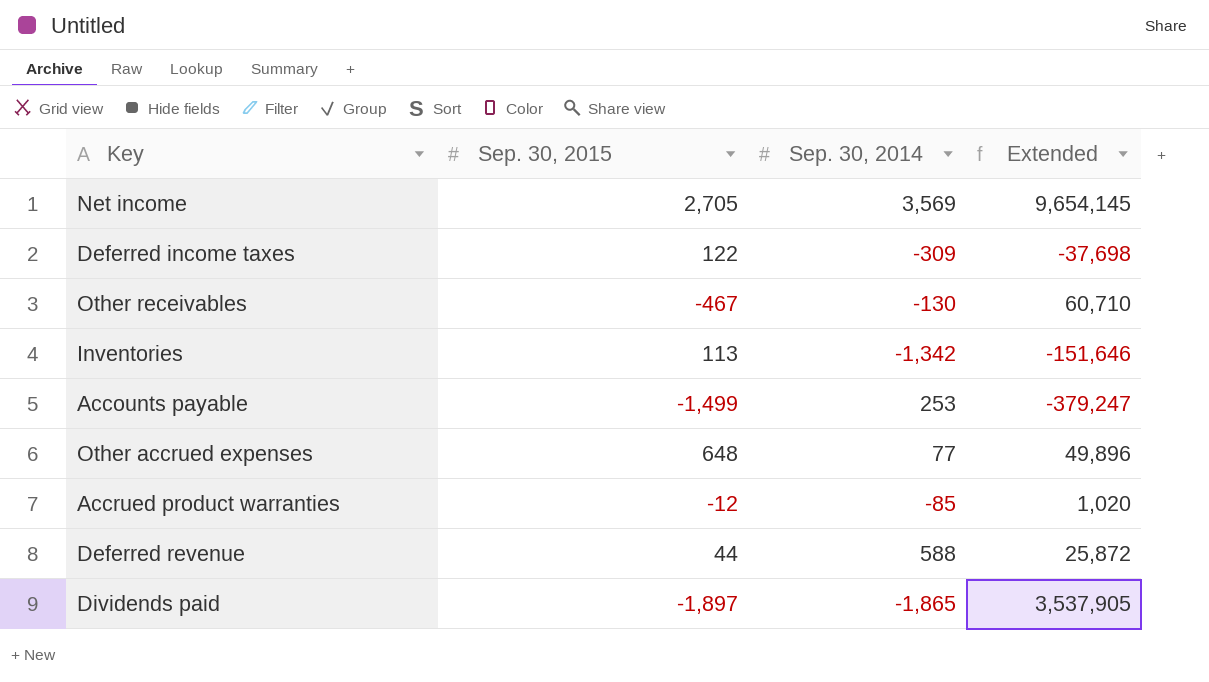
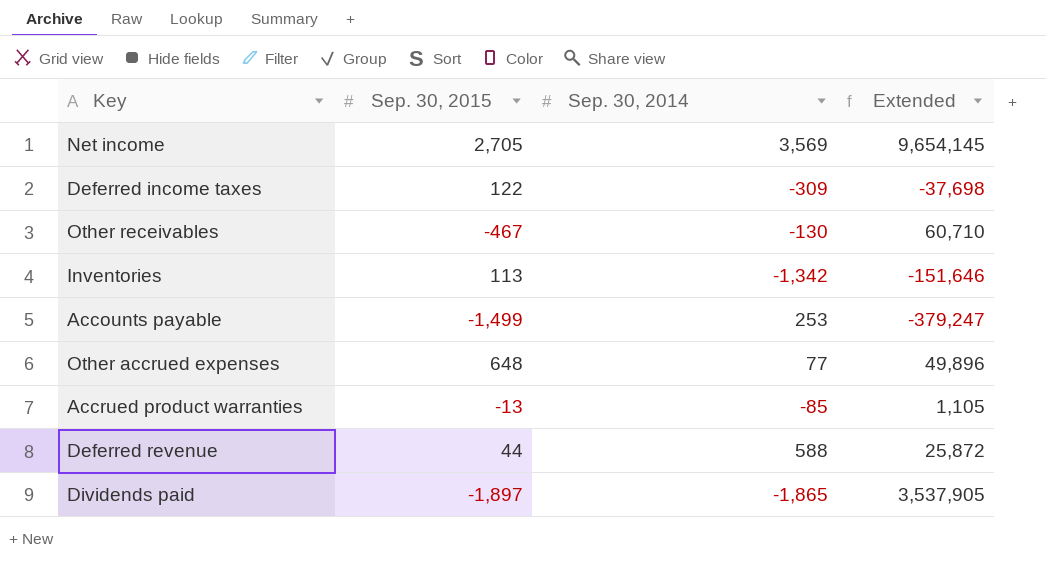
Accrued product warranties | Sep. 30, 2015: -12 -> -13
Accrued product warranties | Extended: 1,020 -> 1,105

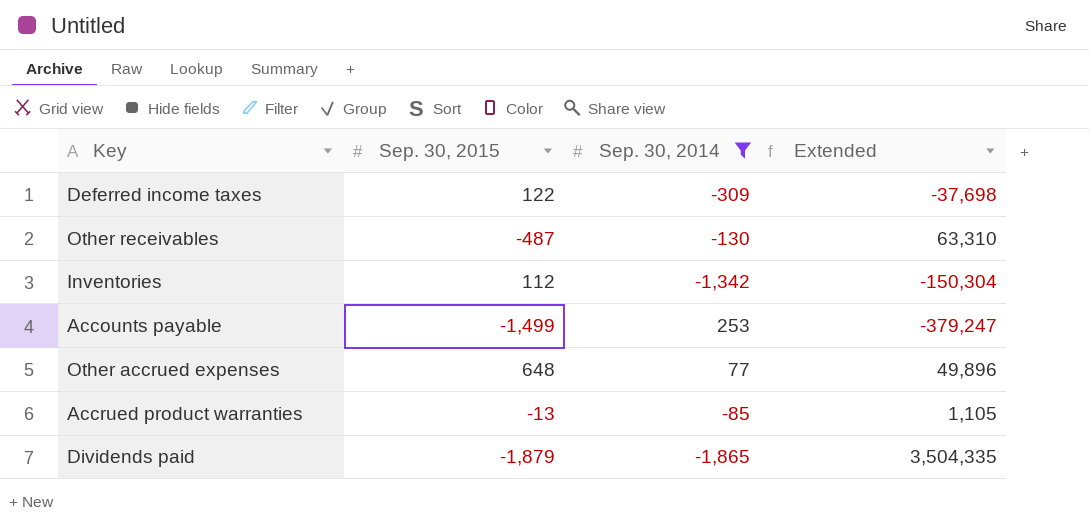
filter: none -> Sep. 30, 2014 <= 253
Other receivables | Sep. 30, 2015: -467 -> -487
Other receivables | Extended: 60,710 -> 63,310
Inventories | Sep. 30, 2015: 113 -> 112
Inventories | Extended: -151,646 -> -150,304
Dividends paid | Sep. 30, 2015: -1,897 -> -1,879
Dividends paid | Extended: 3,537,905 -> 3,504,335

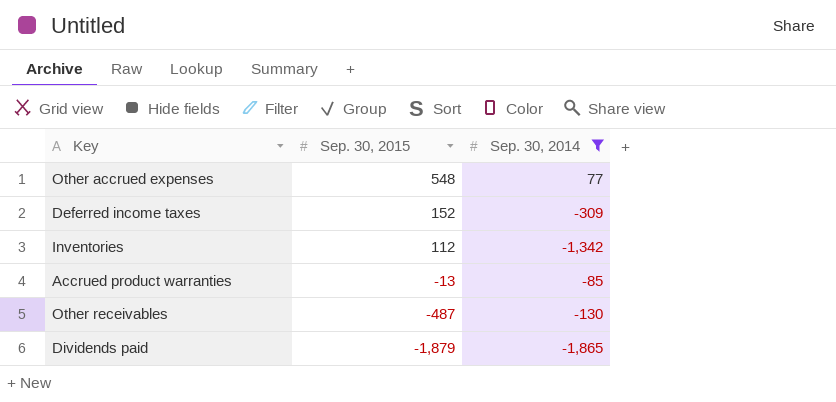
row order: none -> Sep. 30, 2015 descending
column Extended | formula: [Sep. 30, 2015] * [Sep. 30, 2014] -> none
row Accounts payable: -1,499 | 253 | -379,247 -> none
Other accrued expenses | Sep. 30, 2015: 648 -> 548
Deferred income taxes | Sep. 30, 2015: 122 -> 152

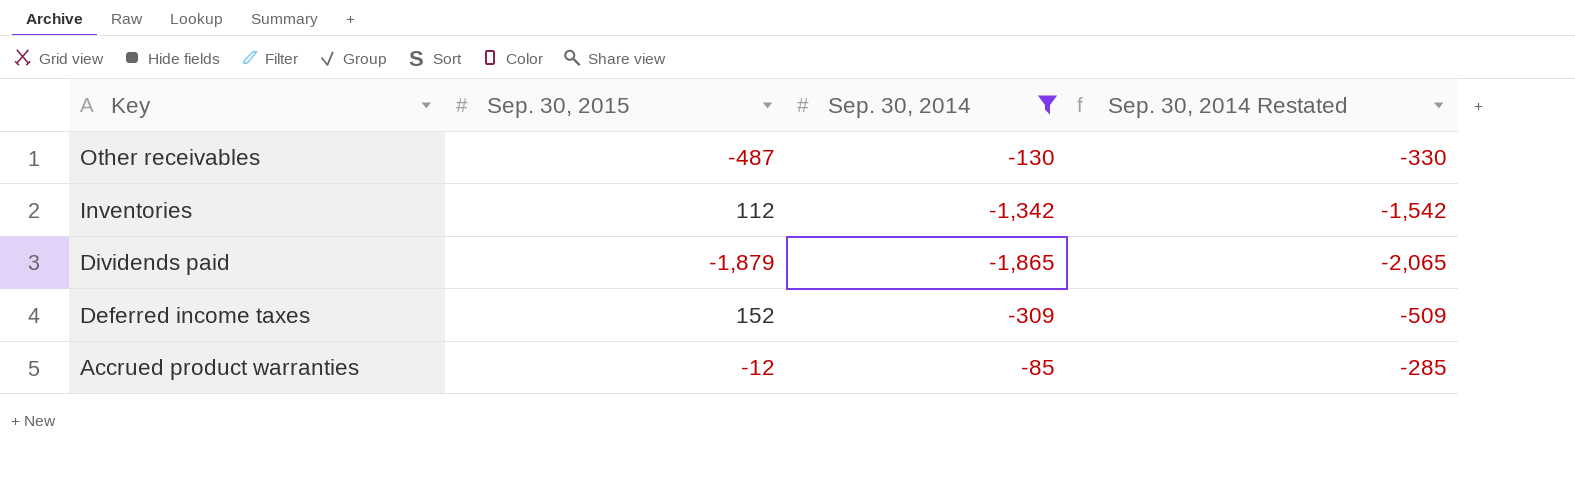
row order: Sep. 30, 2015 descending -> Key descending
column Sep. 30, 2014 Restated | formula: none -> [Sep. 30, 2014] - 200
row Other accrued expenses: 548 | 77 -> none
Accrued product warranties | Sep. 30, 2015: -13 -> -12

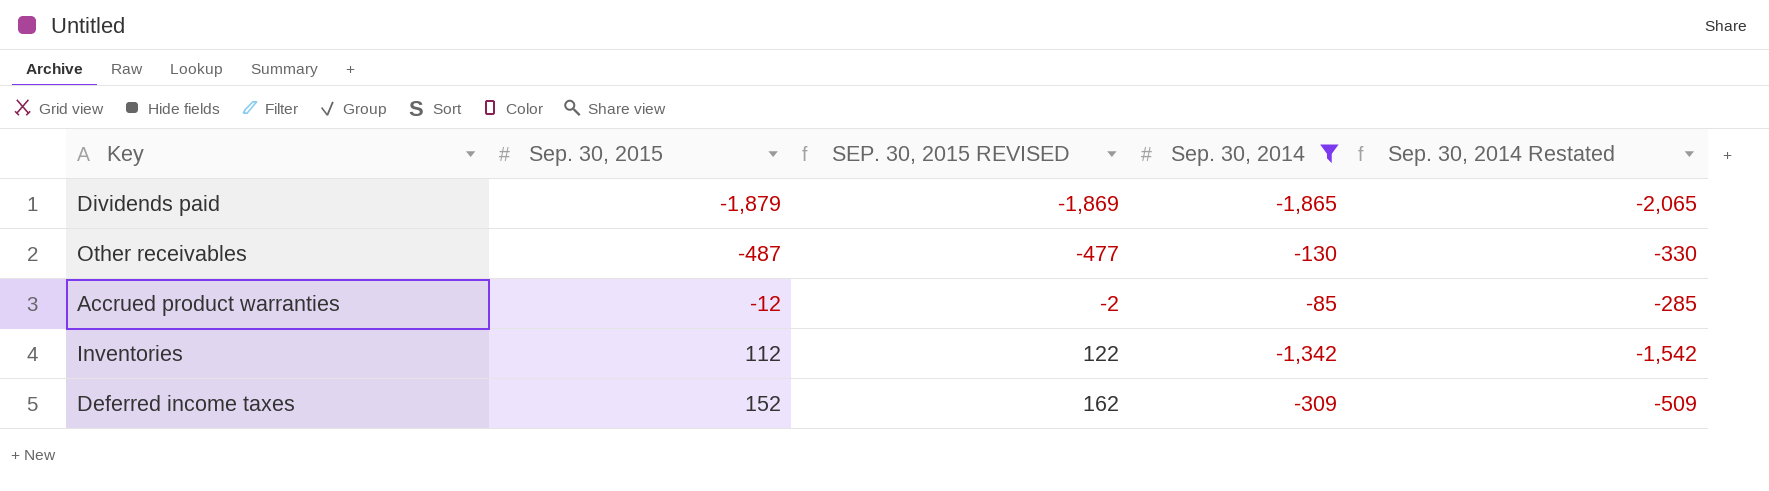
row order: Key descending -> Sep. 30, 2015 ascending
column SEP. 30, 2015 REVISED | formula: none -> [Sep. 30, 2015] + 10

